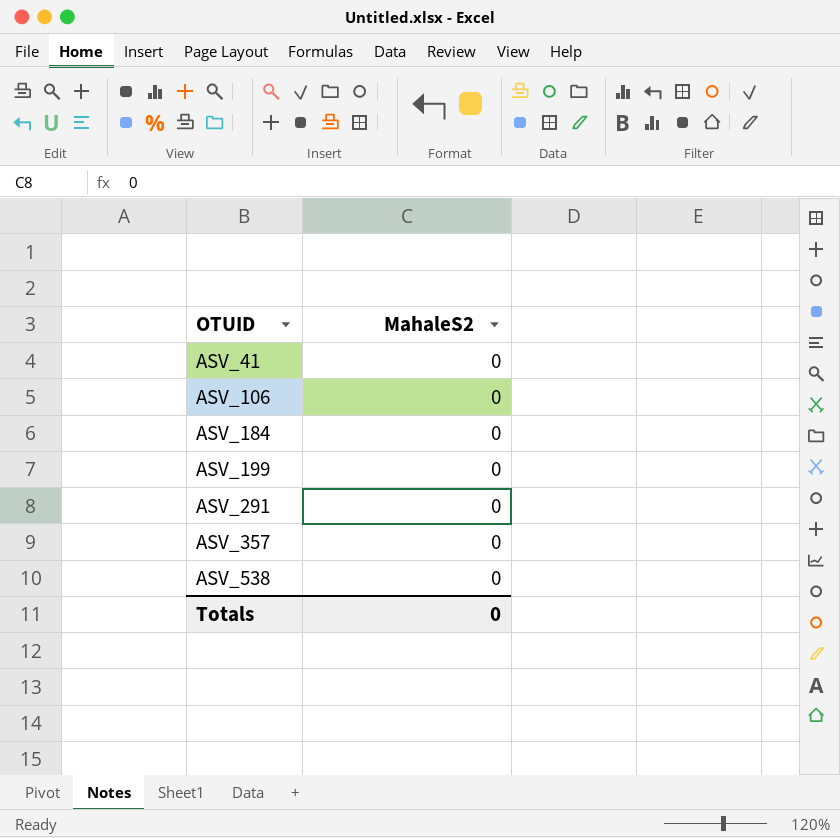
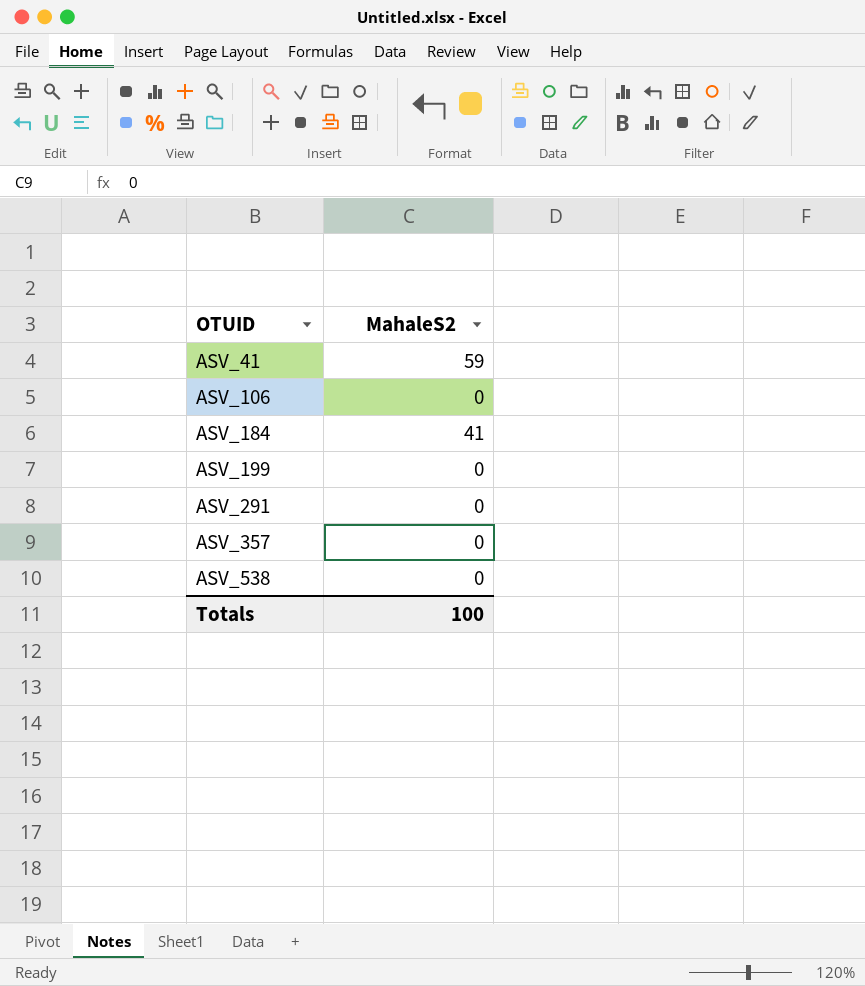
ASV_41 | MahaleS2: 0 -> 59
ASV_184 | MahaleS2: 0 -> 41
Totals | MahaleS2: 0 -> 100

